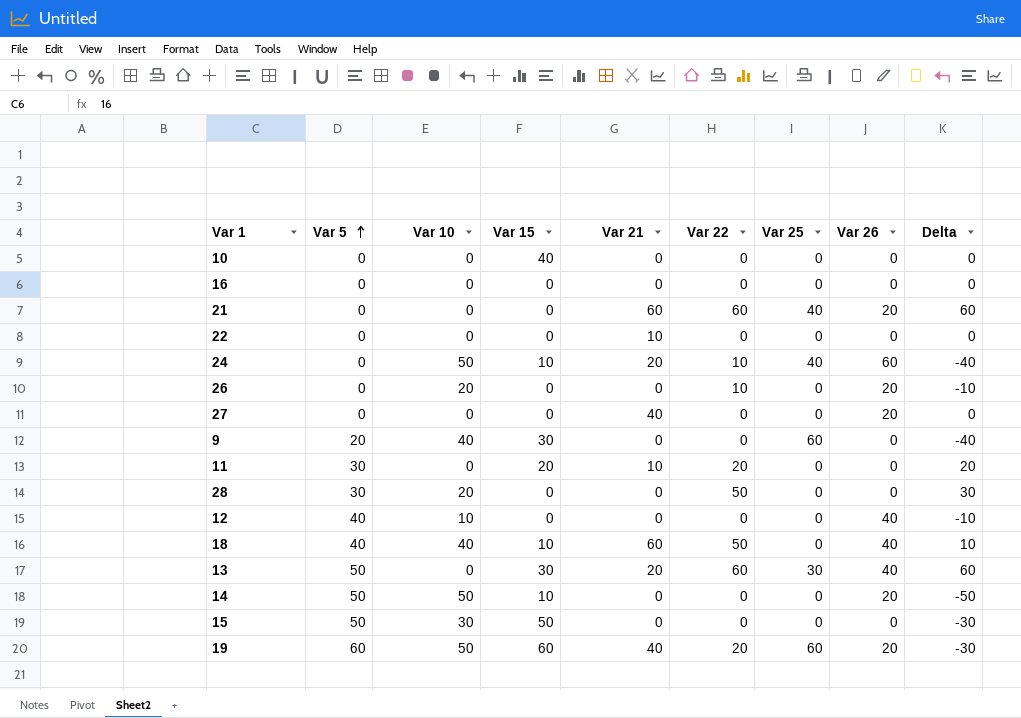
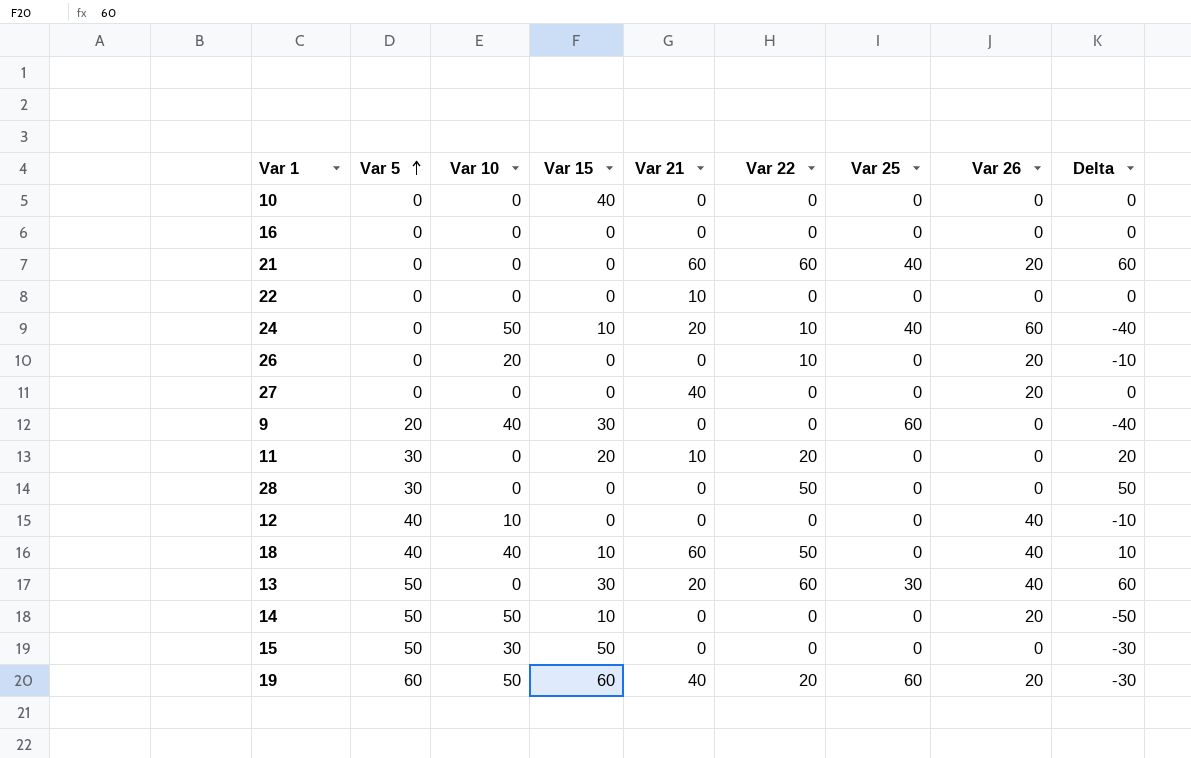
28 | Var 10: 20 -> 0
28 | Delta: 30 -> 50

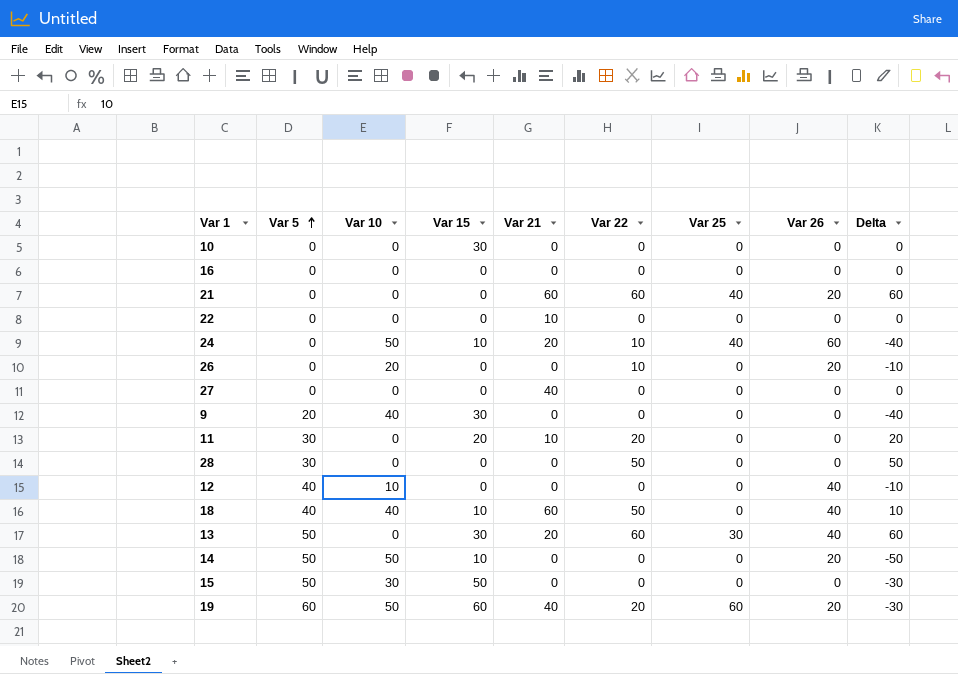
10 | Var 15: 40 -> 30
27 | Var 26: 20 -> 0
9 | Var 25: 60 -> 0

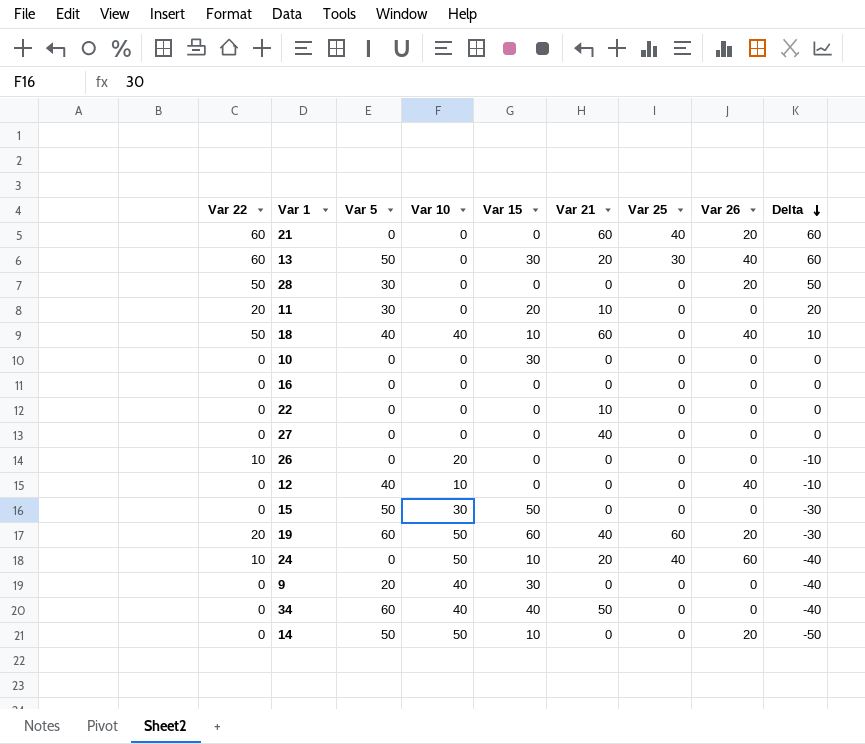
row order: Var 5 ascending -> Delta descending
column Var 22 | position: 6 -> 1
28 | Var 26: 0 -> 20
26 | Var 26: 20 -> 0
row 34: none -> 0 | 60 | 40 | 40 | 50 | 0 | 0 | -40

